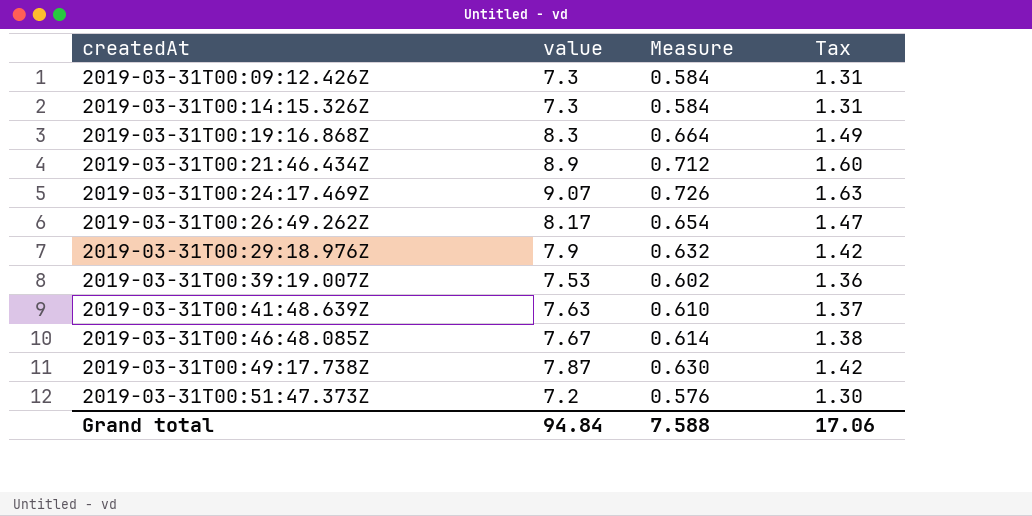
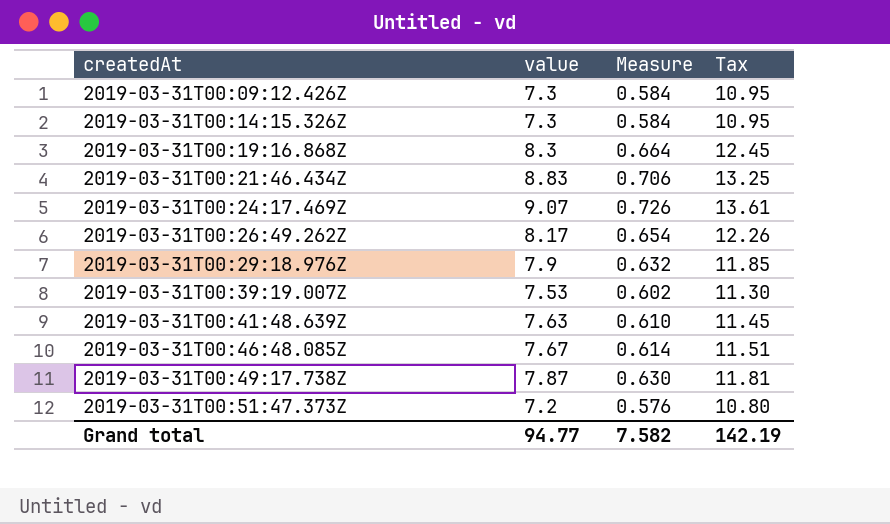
column Tax | formula: [value] * 0.18 -> [value] * 1.5
2019-03-31T00:21:46.434Z | value: 8.9 -> 8.83
2019-03-31T00:21:46.434Z | Measure: 0.712 -> 0.706
Grand total | value: 94.84 -> 94.77
Grand total | Measure: 7.588 -> 7.582
Grand total | Tax: 17.06 -> 142.19

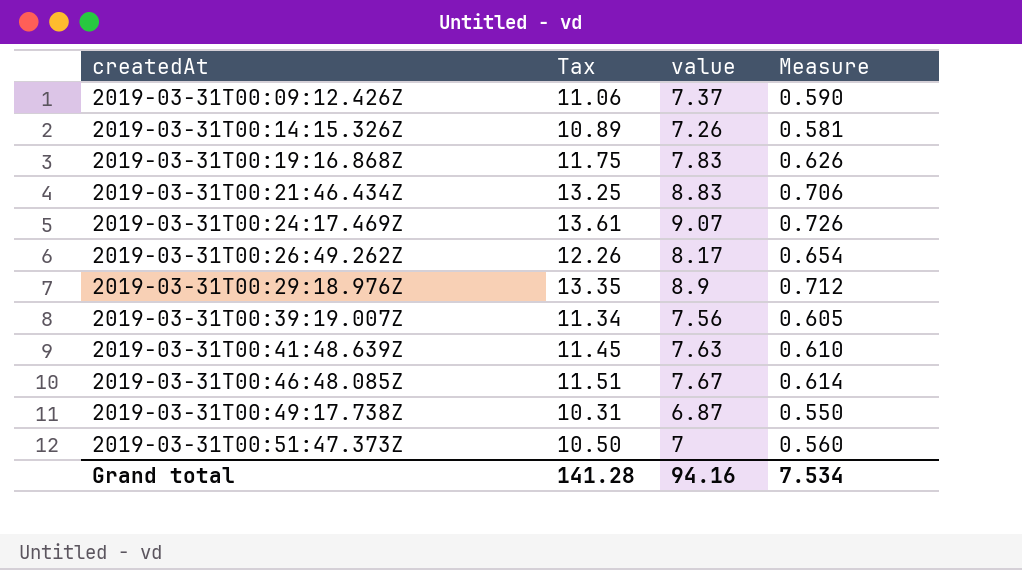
column Tax | position: 4 -> 2
2019-03-31T00:09:12.426Z | Tax: 10.95 -> 11.06
2019-03-31T00:09:12.426Z | value: 7.3 -> 7.37
2019-03-31T00:09:12.426Z | Measure: 0.584 -> 0.590
2019-03-31T00:14:15.326Z | Tax: 10.95 -> 10.89
2019-03-31T00:14:15.326Z | value: 7.3 -> 7.26
2019-03-31T00:14:15.326Z | Measure: 0.584 -> 0.581
2019-03-31T00:19:16.868Z | Tax: 12.45 -> 11.75
2019-03-31T00:19:16.868Z | value: 8.3 -> 7.83
2019-03-31T00:19:16.868Z | Measure: 0.664 -> 0.626
2019-03-31T00:29:18.976Z | Tax: 11.85 -> 13.35
2019-03-31T00:29:18.976Z | value: 7.9 -> 8.9
2019-03-31T00:29:18.976Z | Measure: 0.632 -> 0.712
2019-03-31T00:39:19.007Z | Tax: 11.30 -> 11.34
2019-03-31T00:39:19.007Z | value: 7.53 -> 7.56
2019-03-31T00:39:19.007Z | Measure: 0.602 -> 0.605
2019-03-31T00:49:17.738Z | Tax: 11.81 -> 10.31
2019-03-31T00:49:17.738Z | value: 7.87 -> 6.87
2019-03-31T00:49:17.738Z | Measure: 0.630 -> 0.550
2019-03-31T00:51:47.373Z | Tax: 10.80 -> 10.50
2019-03-31T00:51:47.373Z | value: 7.2 -> 7
2019-03-31T00:51:47.373Z | Measure: 0.576 -> 0.560
Grand total | Tax: 142.19 -> 141.28
Grand total | value: 94.77 -> 94.16
Grand total | Measure: 7.582 -> 7.534

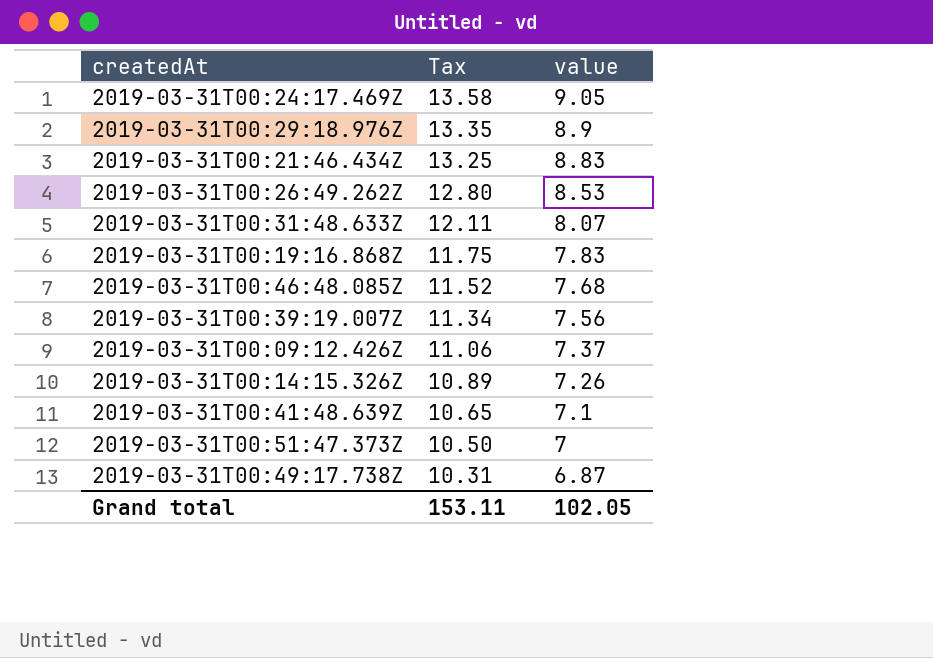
row order: createdAt ascending -> Tax descending
column Measure | formula: [value] * 0.08 -> none
2019-03-31T00:24:17.469Z | Tax: 13.61 -> 13.58
2019-03-31T00:24:17.469Z | value: 9.07 -> 9.05
2019-03-31T00:26:49.262Z | Tax: 12.26 -> 12.80
2019-03-31T00:26:49.262Z | value: 8.17 -> 8.53
row 2019-03-31T00:31:48.633Z: none -> 12.11 | 8.07
2019-03-31T00:46:48.085Z | Tax: 11.51 -> 11.52
2019-03-31T00:46:48.085Z | value: 7.67 -> 7.68
2019-03-31T00:41:48.639Z | Tax: 11.45 -> 10.65
2019-03-31T00:41:48.639Z | value: 7.63 -> 7.1
Grand total | Tax: 141.28 -> 153.11
Grand total | value: 94.16 -> 102.05

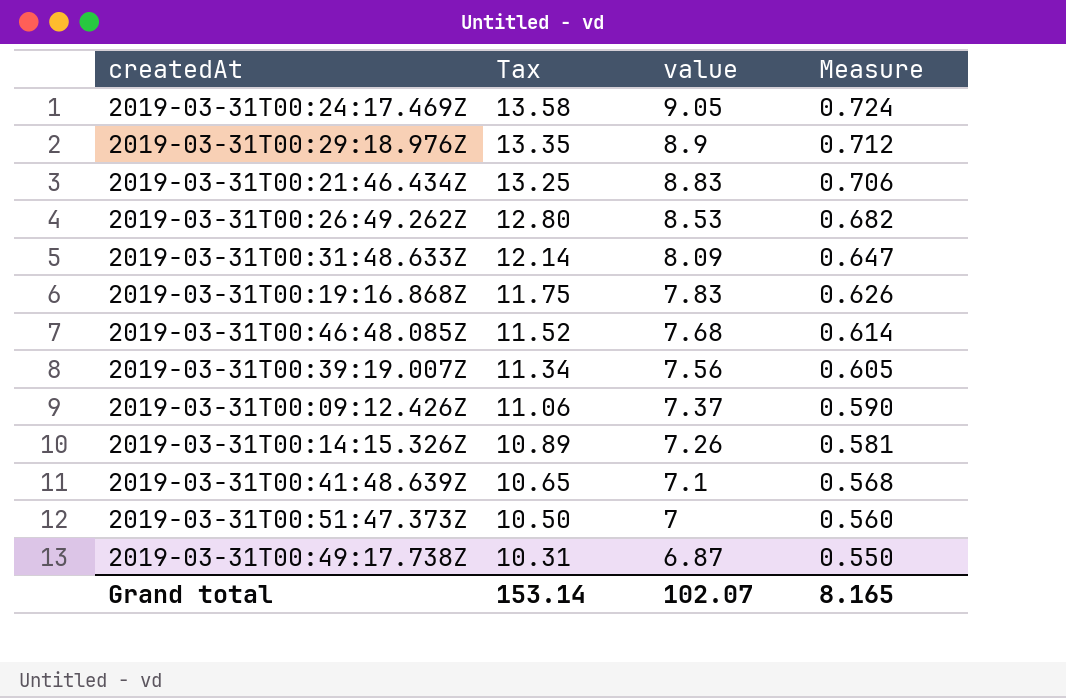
column Measure | formula: none -> [value] * 0.08
2019-03-31T00:31:48.633Z | Tax: 12.11 -> 12.14
2019-03-31T00:31:48.633Z | value: 8.07 -> 8.09
Grand total | Tax: 153.11 -> 153.14
Grand total | value: 102.05 -> 102.07

